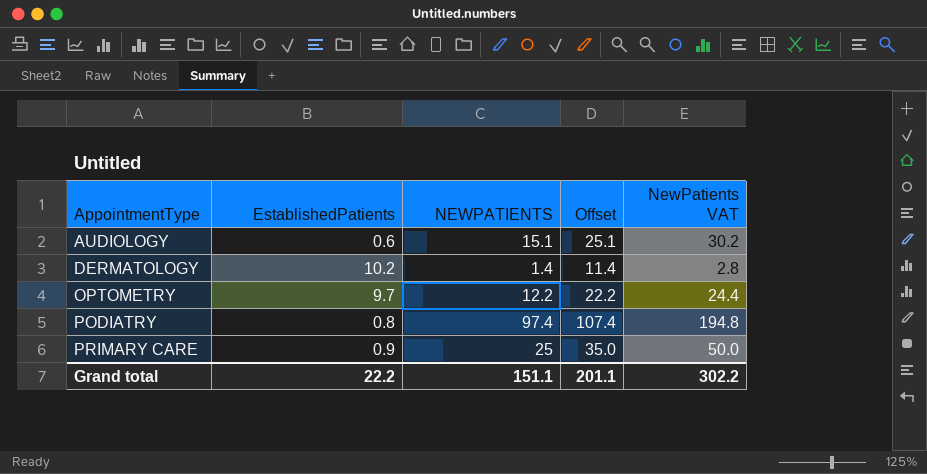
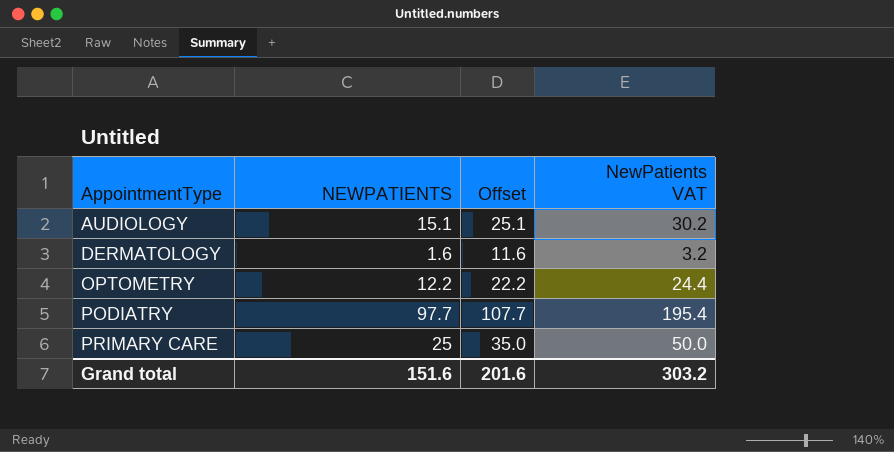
column EstablishedPatients | position: 2 -> none
DERMATOLOGY | NEWPATIENTS: 1.4 -> 1.6
DERMATOLOGY | Offset: 11.4 -> 11.6
DERMATOLOGY | NewPatients VAT: 2.8 -> 3.2
PODIATRY | NEWPATIENTS: 97.4 -> 97.7
PODIATRY | Offset: 107.4 -> 107.7
PODIATRY | NewPatients VAT: 194.8 -> 195.4
Grand total | NEWPATIENTS: 151.1 -> 151.6
Grand total | Offset: 201.1 -> 201.6
Grand total | NewPatients VAT: 302.2 -> 303.2

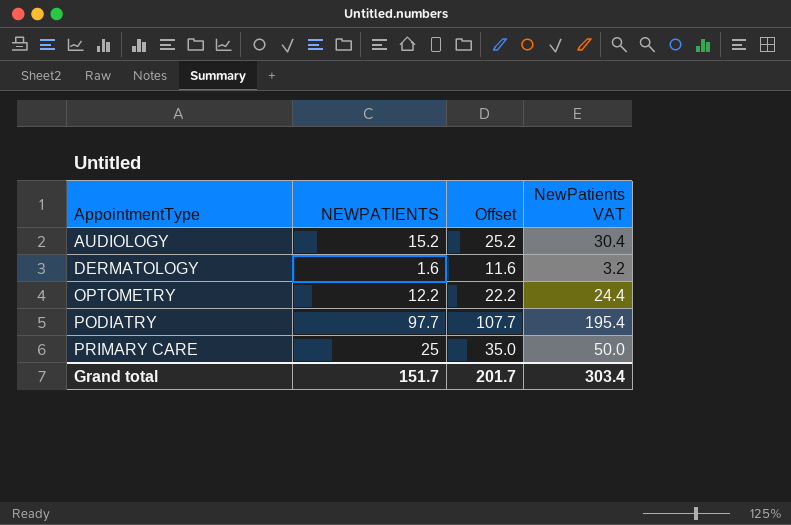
AUDIOLOGY | NEWPATIENTS: 15.1 -> 15.2
AUDIOLOGY | Offset: 25.1 -> 25.2
AUDIOLOGY | NewPatients VAT: 30.2 -> 30.4
Grand total | NEWPATIENTS: 151.6 -> 151.7
Grand total | Offset: 201.6 -> 201.7
Grand total | NewPatients VAT: 303.2 -> 303.4

